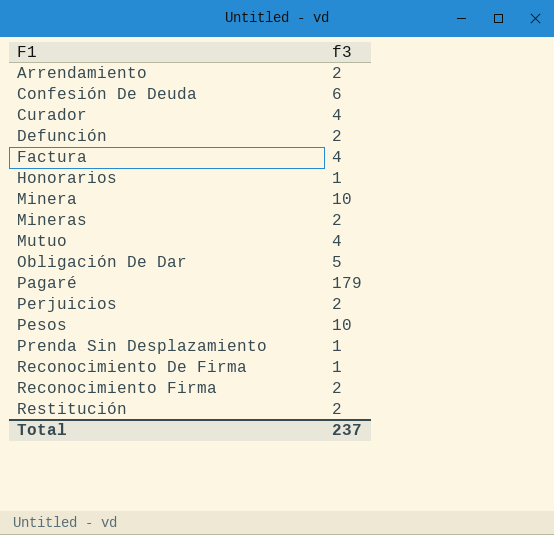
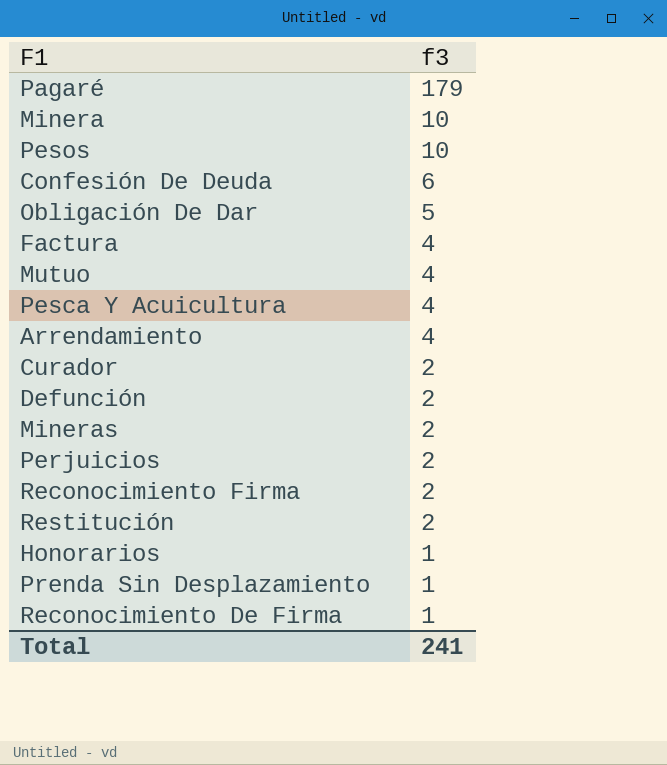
row order: F1 ascending -> f3 descending
row Pesca Y Acuicultura: none -> 4
Arrendamiento | f3: 2 -> 4
Curador | f3: 4 -> 2
Total | f3: 237 -> 241

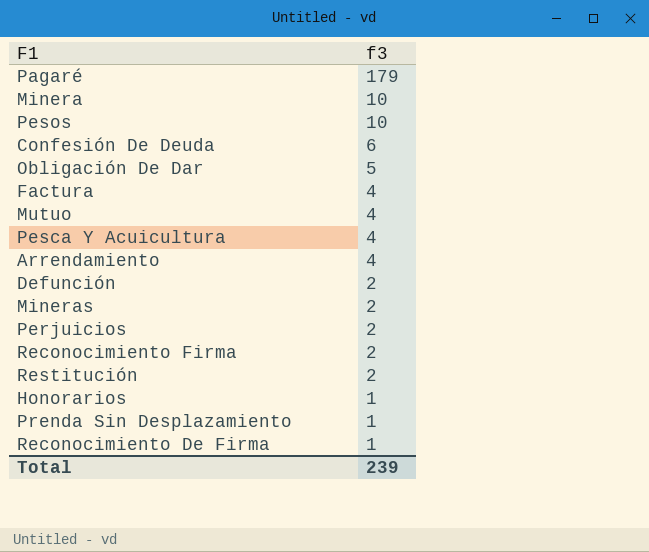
row Curador: 2 -> none
Total | f3: 241 -> 239

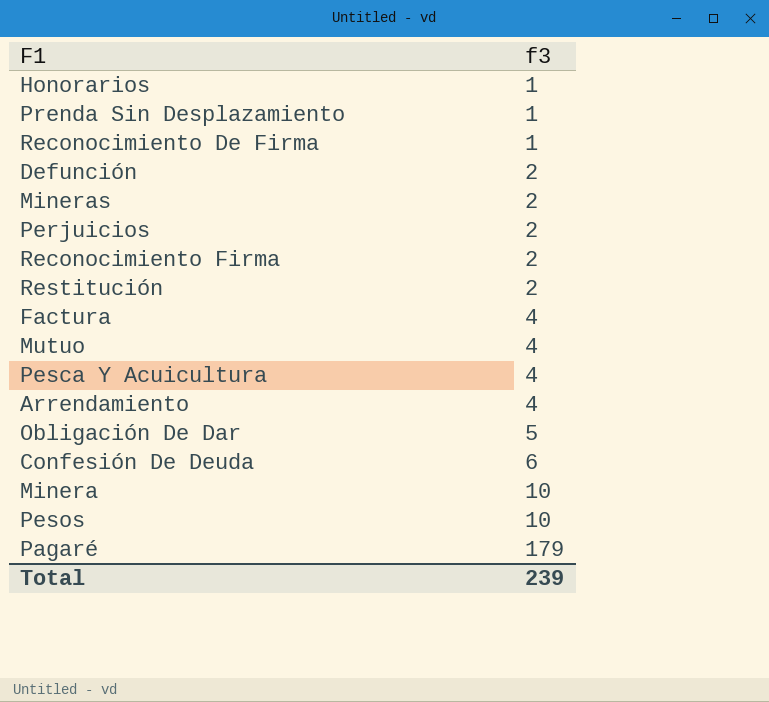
row order: f3 descending -> f3 ascending

